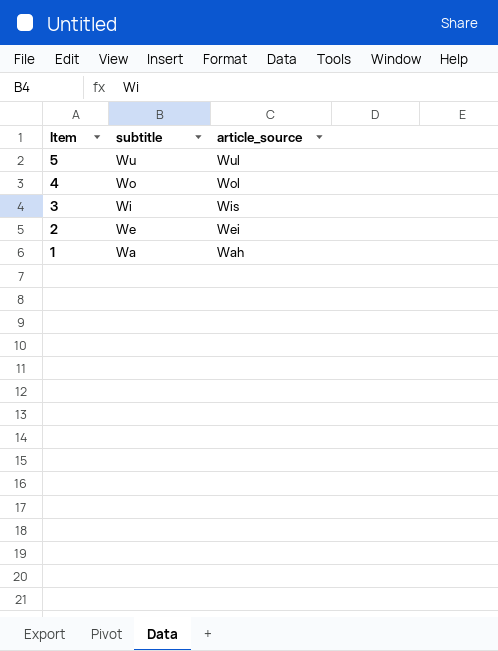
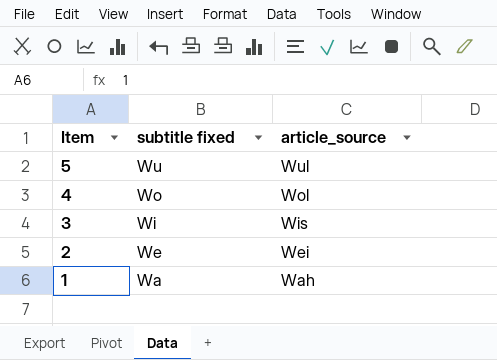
column name: subtitle -> subtitle fixed

